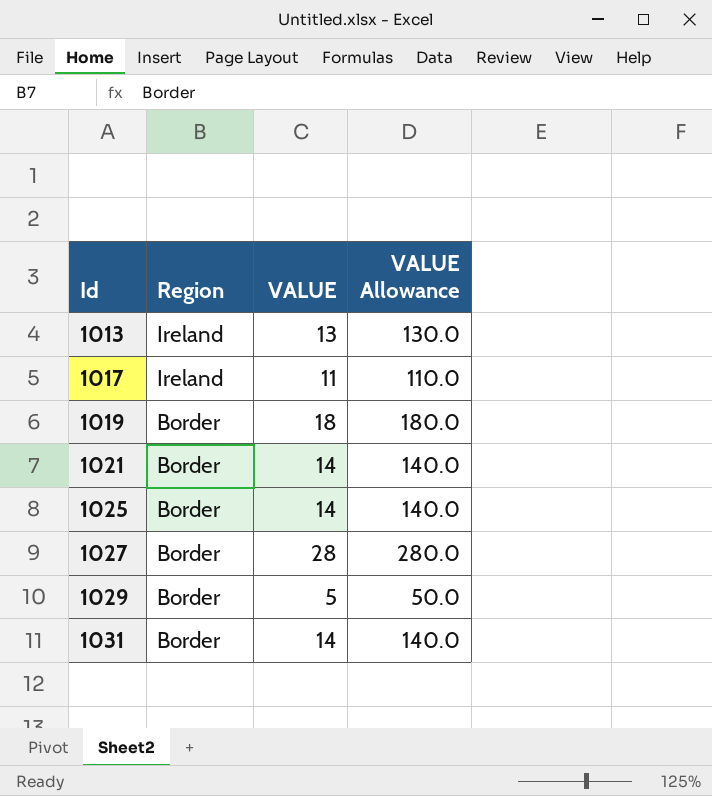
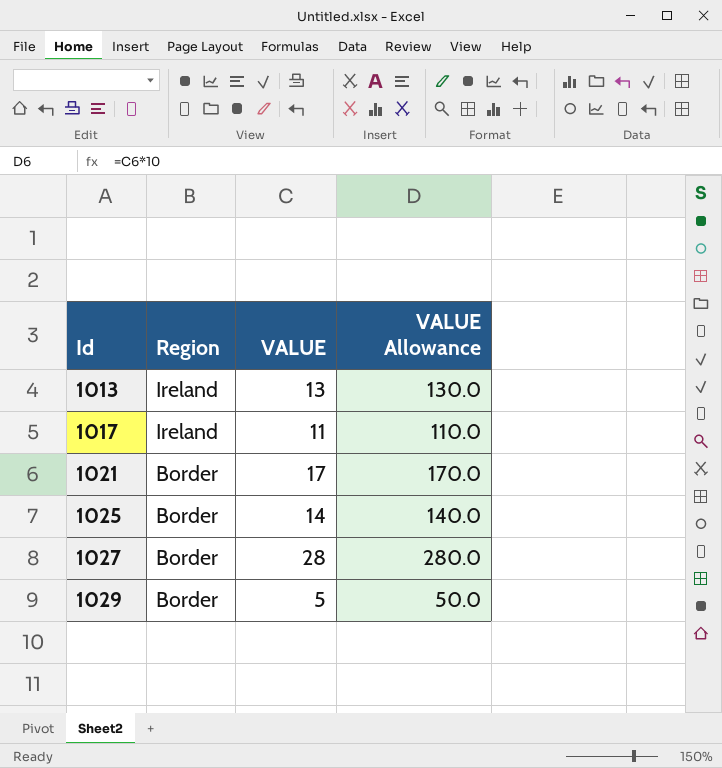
row 1019: Border | 18 | 180.0 -> none
row 1031: Border | 14 | 140.0 -> none
1021 | VALUE: 14 -> 17
1021 | VALUE Allowance: 140.0 -> 170.0

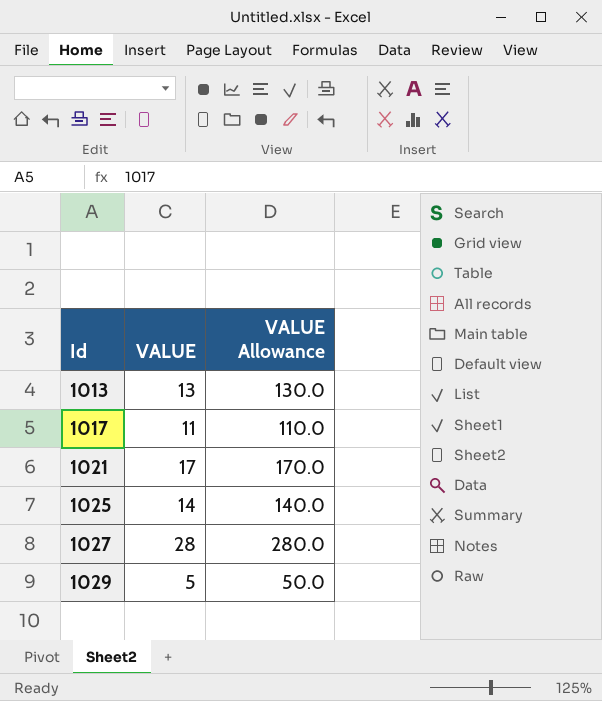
column Region | position: 2 -> none

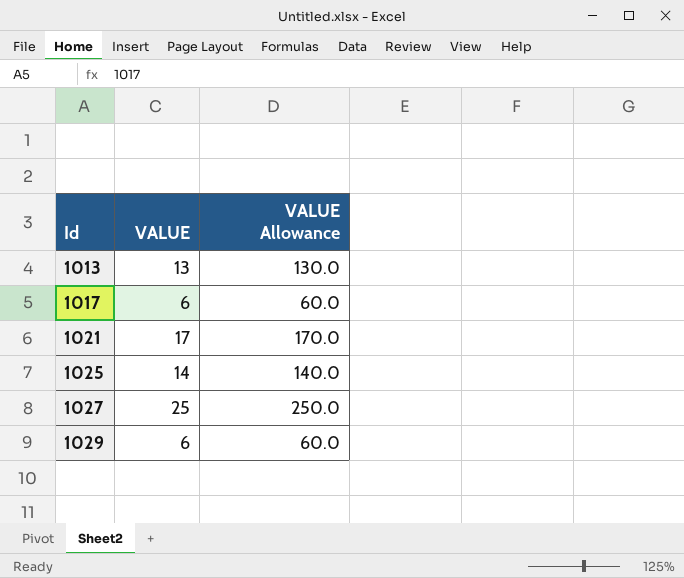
1017 | VALUE: 11 -> 6
1017 | VALUE Allowance: 110.0 -> 60.0
1027 | VALUE: 28 -> 25
1027 | VALUE Allowance: 280.0 -> 250.0
1029 | VALUE: 5 -> 6
1029 | VALUE Allowance: 50.0 -> 60.0

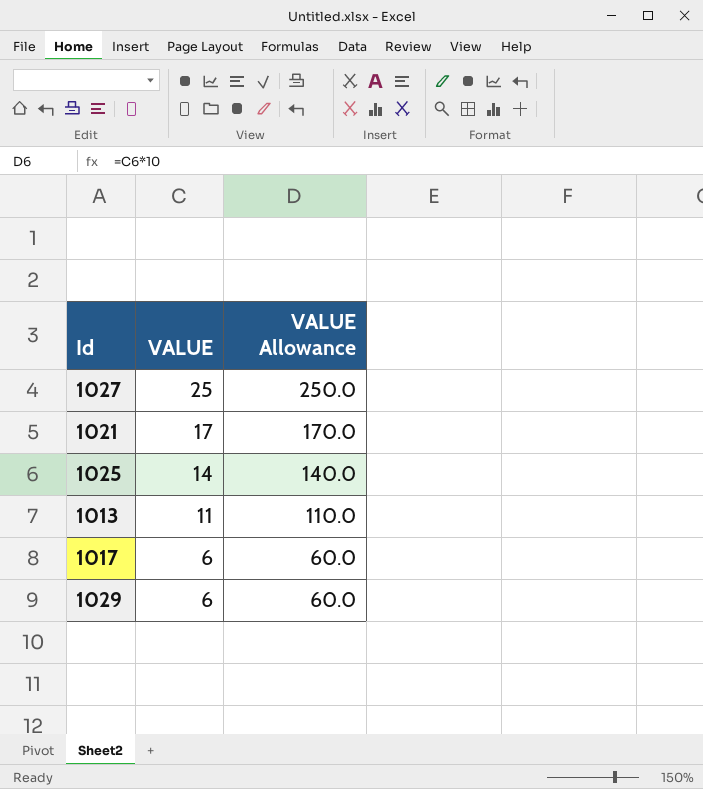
row order: Id ascending -> VALUE descending
1013 | VALUE: 13 -> 11
1013 | VALUE Allowance: 130.0 -> 110.0

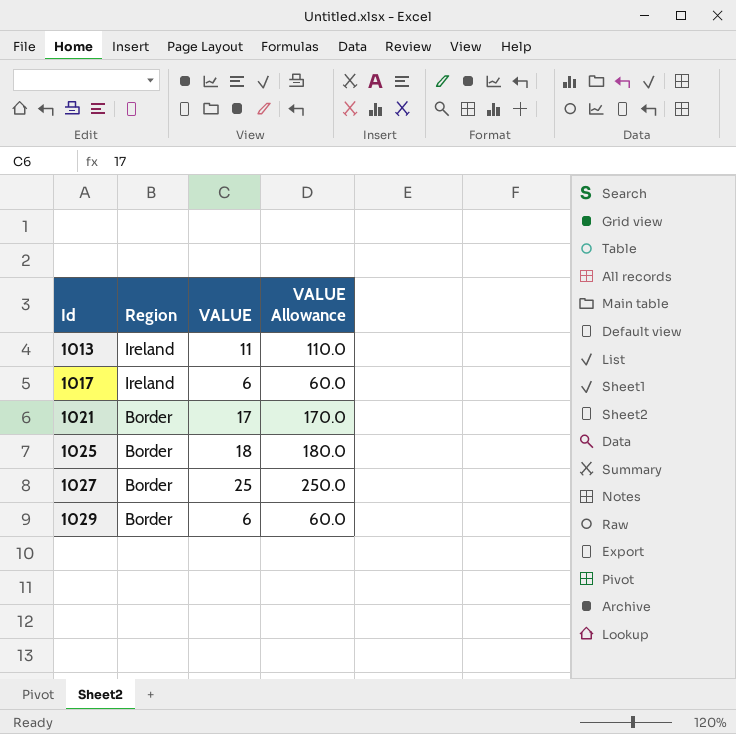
row order: VALUE descending -> Id ascending
column Region | position: none -> 2
1025 | VALUE: 14 -> 18
1025 | VALUE Allowance: 140.0 -> 180.0

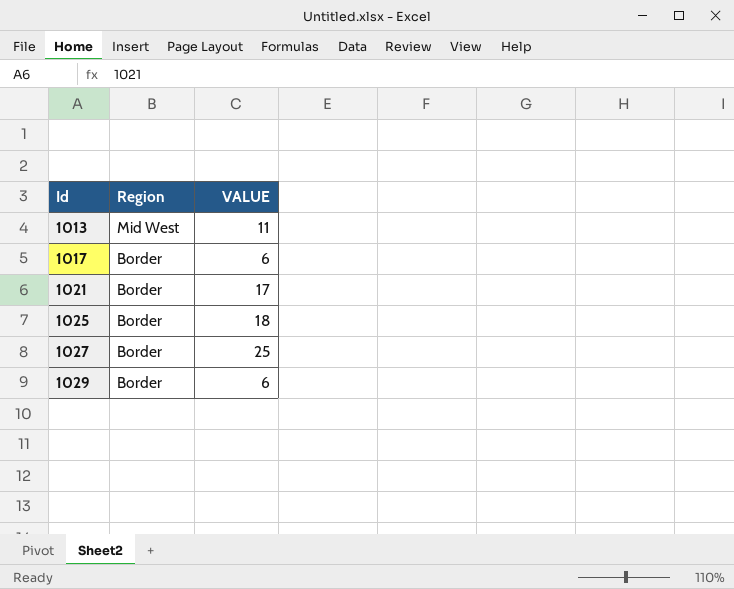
column VALUE Allowance | formula: [VALUE] * 10 -> none
1013 | Region: Ireland -> Mid West
1017 | Region: Ireland -> Border

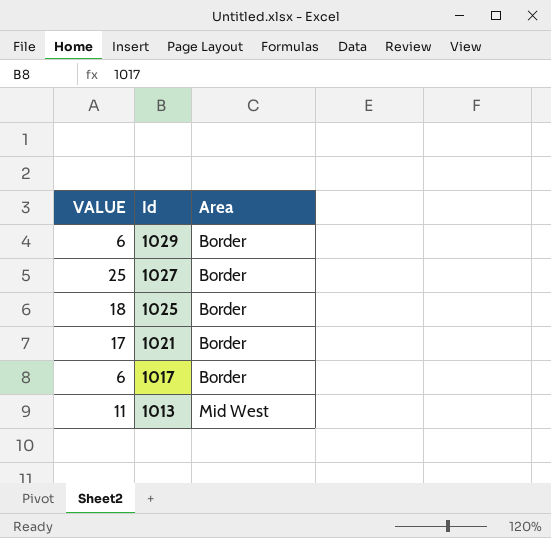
row order: Id ascending -> Id descending
column VALUE | position: 3 -> 1
column name: Region -> Area

